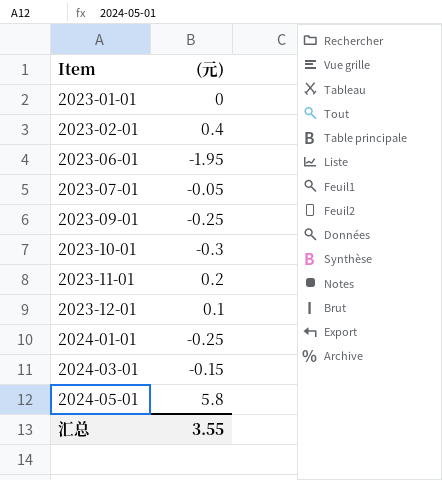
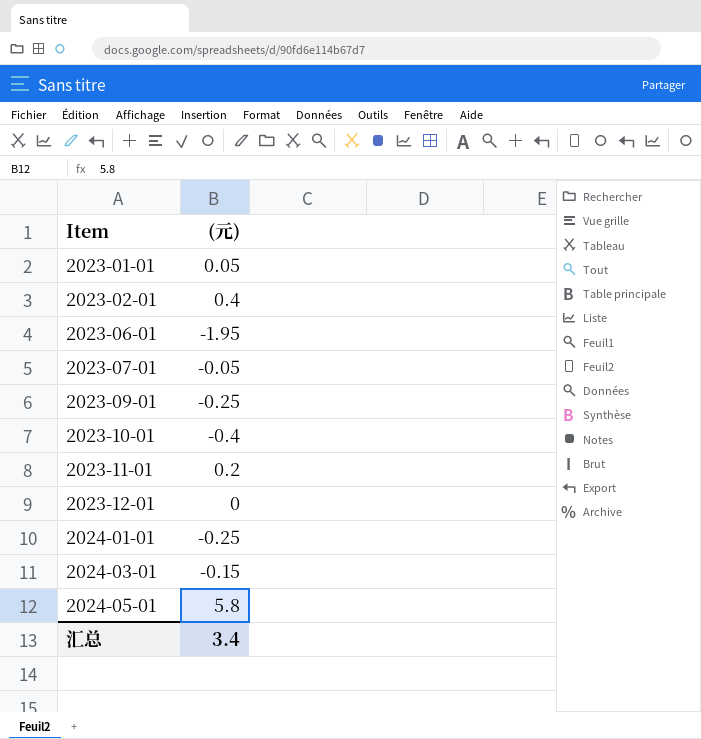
2023-01-01 | (元): 0 -> 0.05
2023-10-01 | (元): -0.3 -> -0.4
2023-12-01 | (元): 0.1 -> 0
汇总 | (元): 3.55 -> 3.4

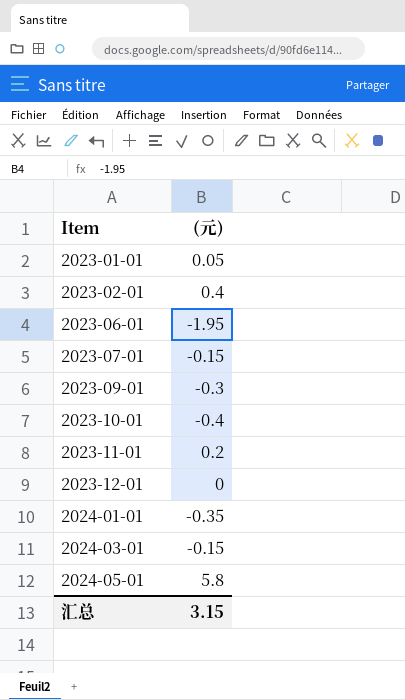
2023-07-01 | (元): -0.05 -> -0.15
2023-09-01 | (元): -0.25 -> -0.3
2024-01-01 | (元): -0.25 -> -0.35
汇总 | (元): 3.4 -> 3.15

